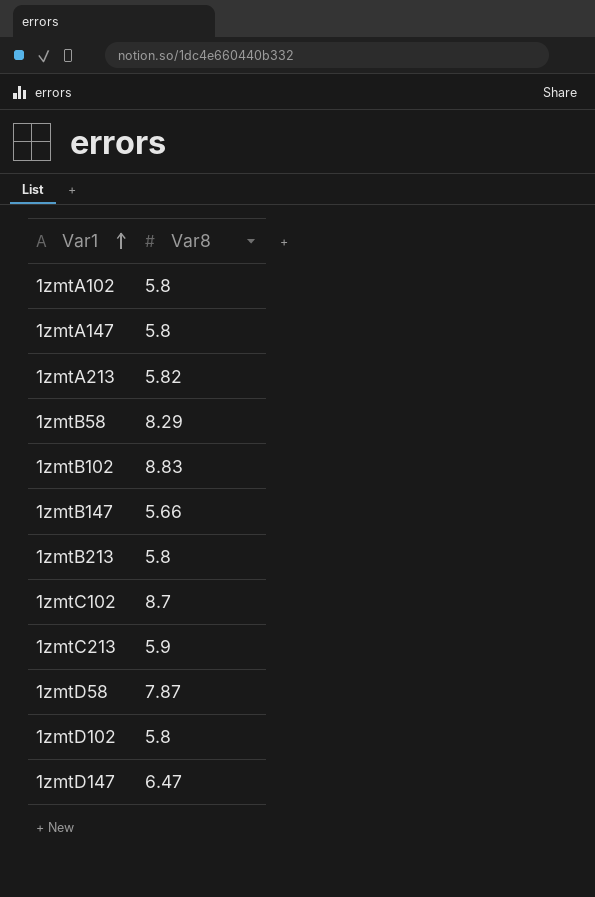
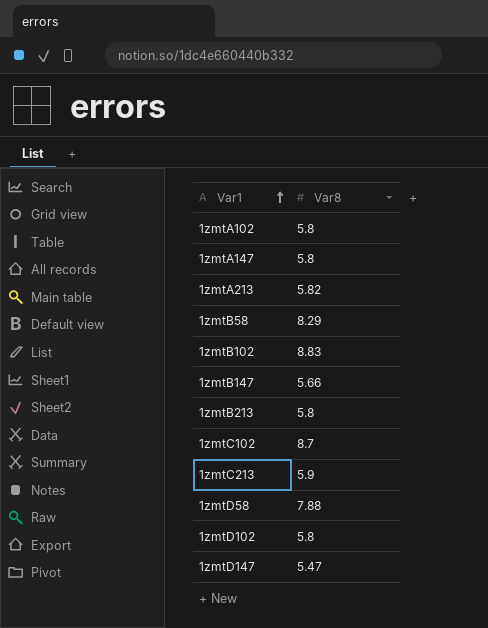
1zmtD58 | Var8: 7.87 -> 7.88
1zmtD147 | Var8: 6.47 -> 5.47

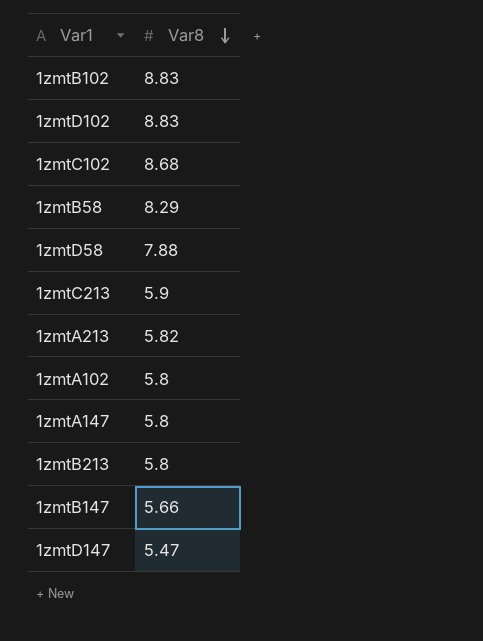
row order: Var1 ascending -> Var8 descending
1zmtD102 | Var8: 5.8 -> 8.83
1zmtC102 | Var8: 8.7 -> 8.68

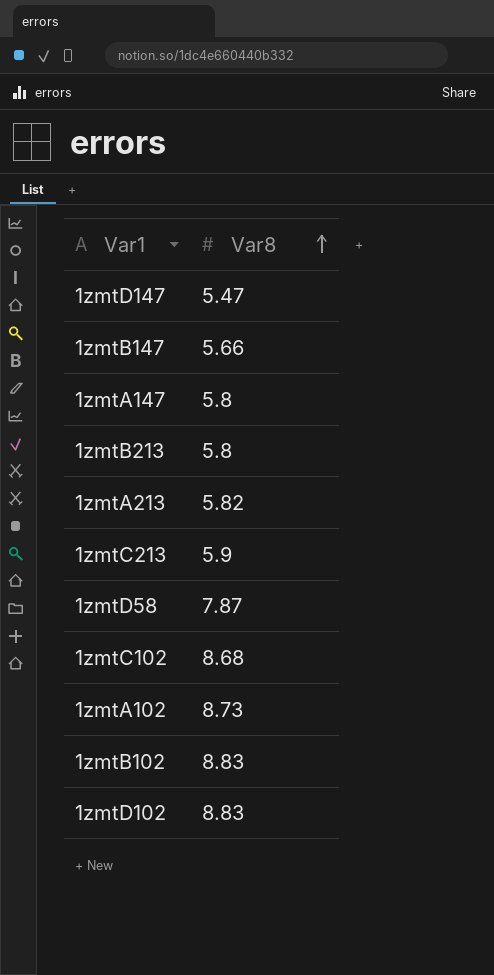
row order: Var8 descending -> Var8 ascending
row 1zmtB58: 8.29 -> none
1zmtD58 | Var8: 7.88 -> 7.87
1zmtA102 | Var8: 5.8 -> 8.73

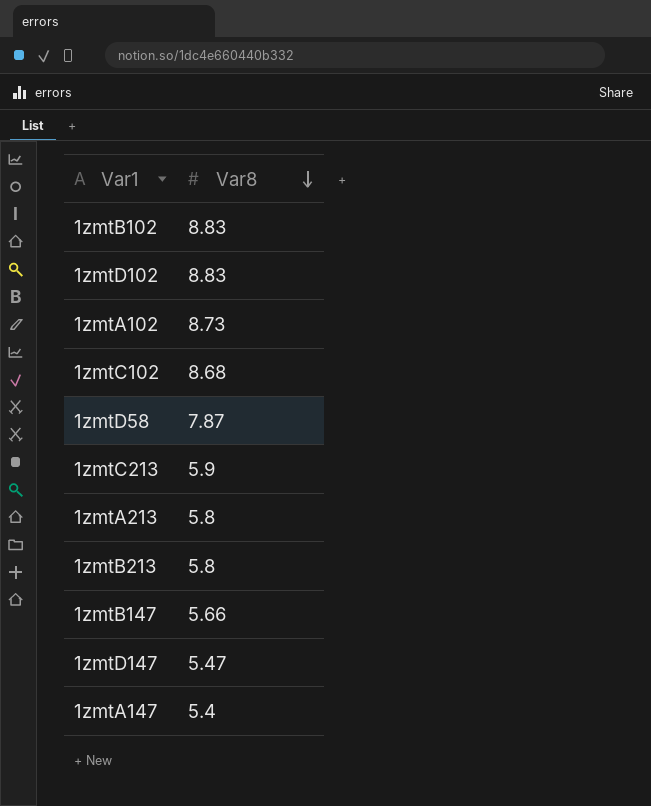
row order: Var8 ascending -> Var8 descending
1zmtA213 | Var8: 5.82 -> 5.8
1zmtA147 | Var8: 5.8 -> 5.4

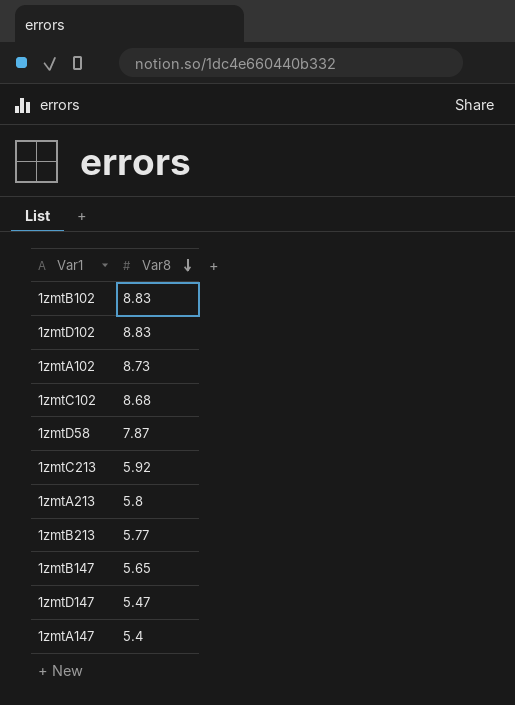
1zmtC213 | Var8: 5.9 -> 5.92
1zmtB213 | Var8: 5.8 -> 5.77
1zmtB147 | Var8: 5.66 -> 5.65

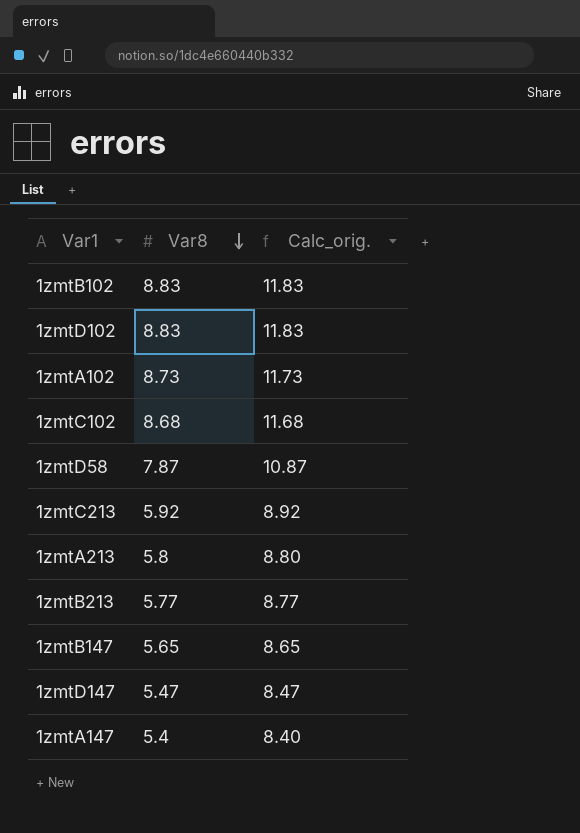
column Calc_orig. | formula: none -> [Var8] + 3

